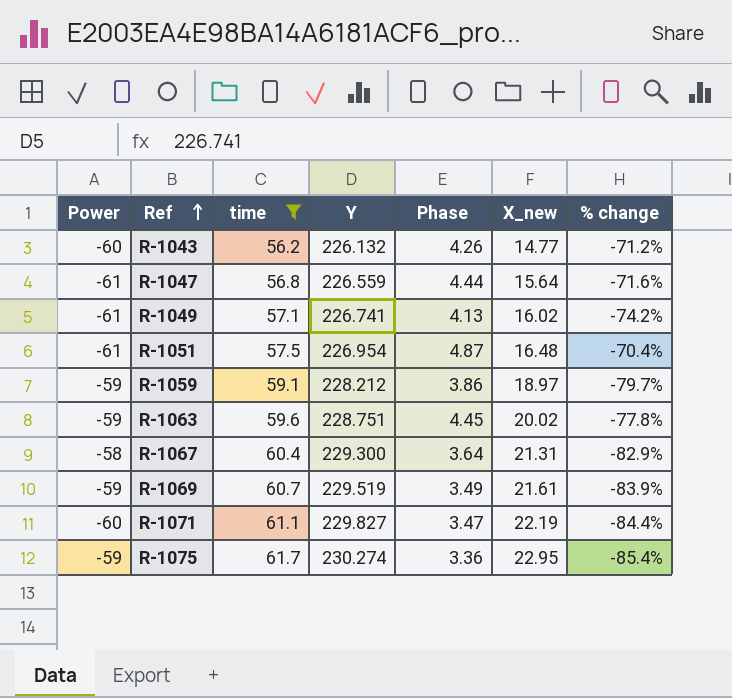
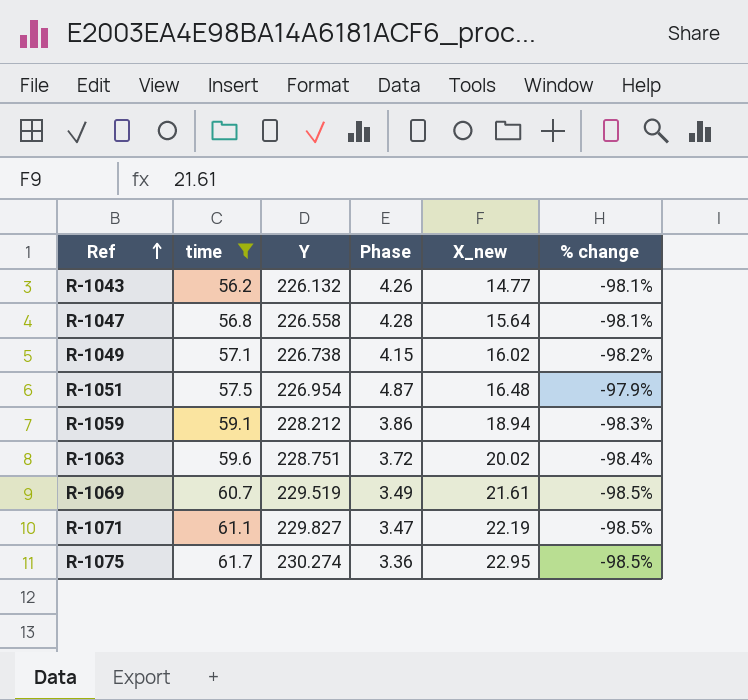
column Power | position: 1 -> none
column % change | formula: ([Phase] - [X_new]) / [X_new] -> ([Phase] - [Y]) / [Y]
row R-1067: -58 | 60.4 | 229.300 | 3.64 | 21.31 | -82.9% -> none
R-1047 | Y: 226.559 -> 226.558
R-1047 | Phase: 4.44 -> 4.28
R-1049 | Y: 226.741 -> 226.738
R-1049 | Phase: 4.13 -> 4.15
R-1059 | X_new: 18.97 -> 18.94
R-1063 | Phase: 4.45 -> 3.72

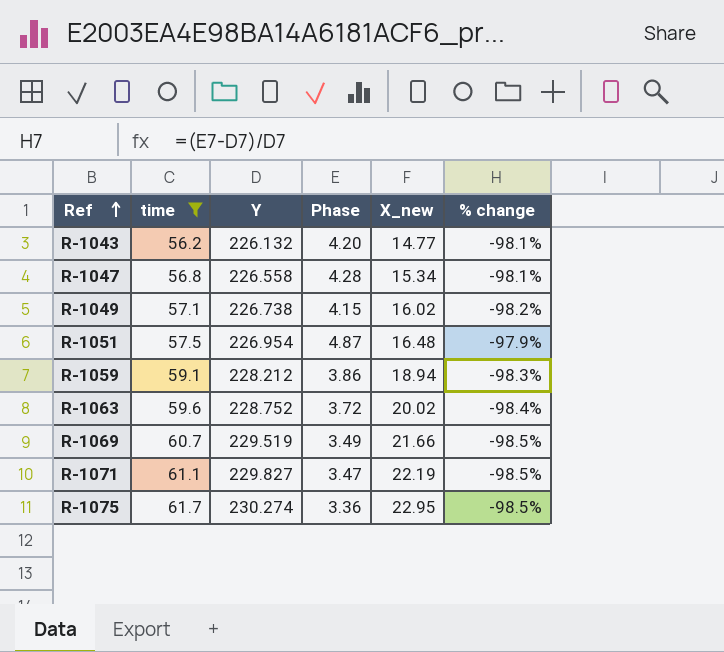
R-1043 | Phase: 4.26 -> 4.20
R-1047 | X_new: 15.64 -> 15.34
R-1063 | Y: 228.751 -> 228.752
R-1069 | X_new: 21.61 -> 21.66

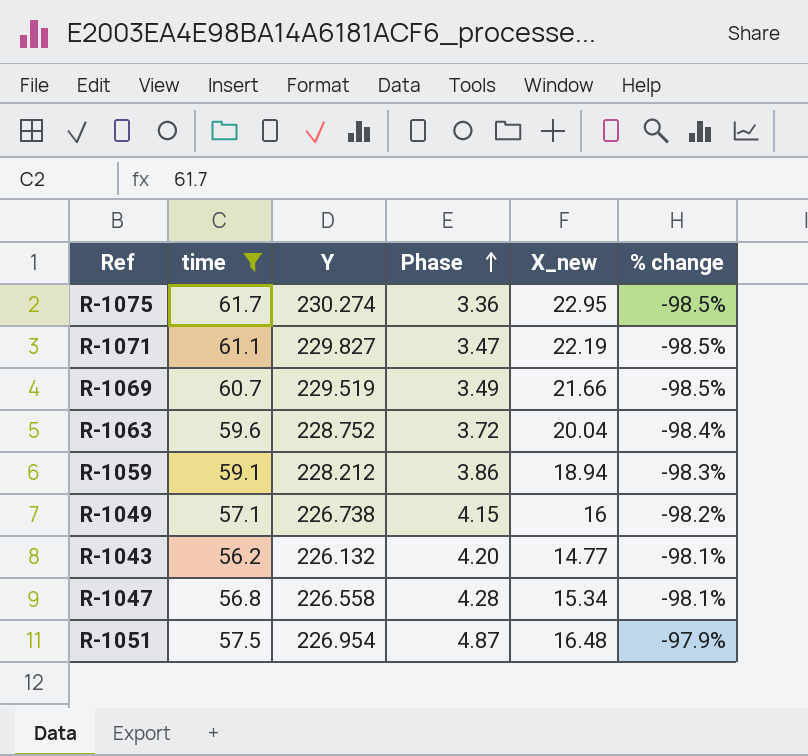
row order: Ref ascending -> Phase ascending
R-1063 | X_new: 20.02 -> 20.04
R-1049 | X_new: 16.02 -> 16

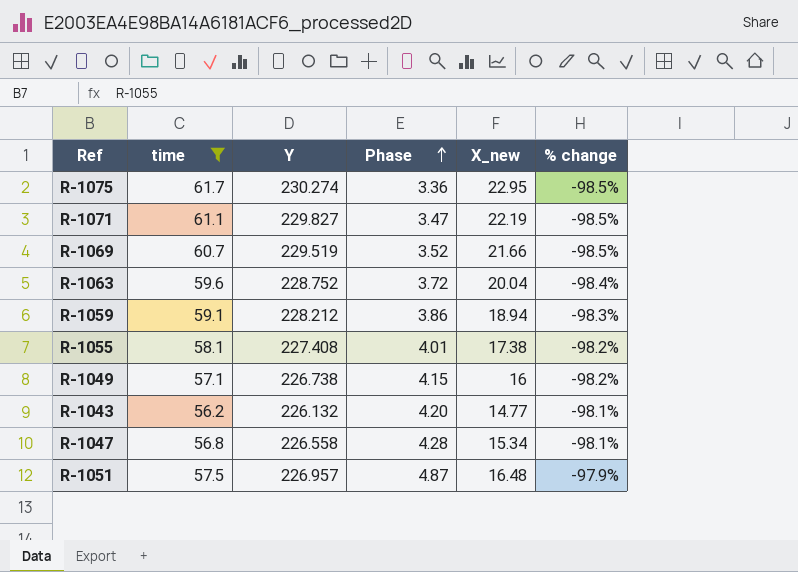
R-1069 | Phase: 3.49 -> 3.52
row R-1055: none -> 58.1 | 227.408 | 4.01 | 17.38 | -98.2%
R-1051 | Y: 226.954 -> 226.957

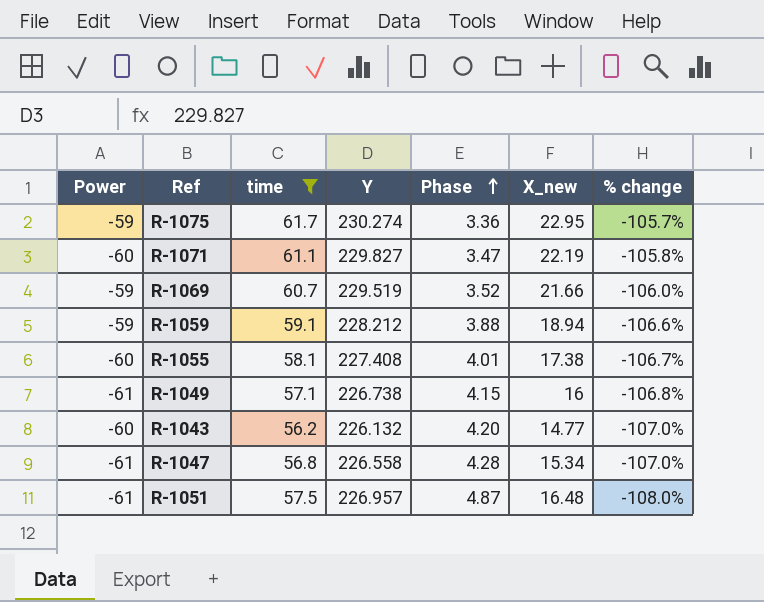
column Power | position: none -> 1
column % change | formula: ([Phase] - [Y]) / [Y] -> ([Phase] - [Power]) / [Power]
row R-1063: 59.6 | 228.752 | 3.72 | 20.04 | -98.4% -> none
R-1059 | Phase: 3.86 -> 3.88

